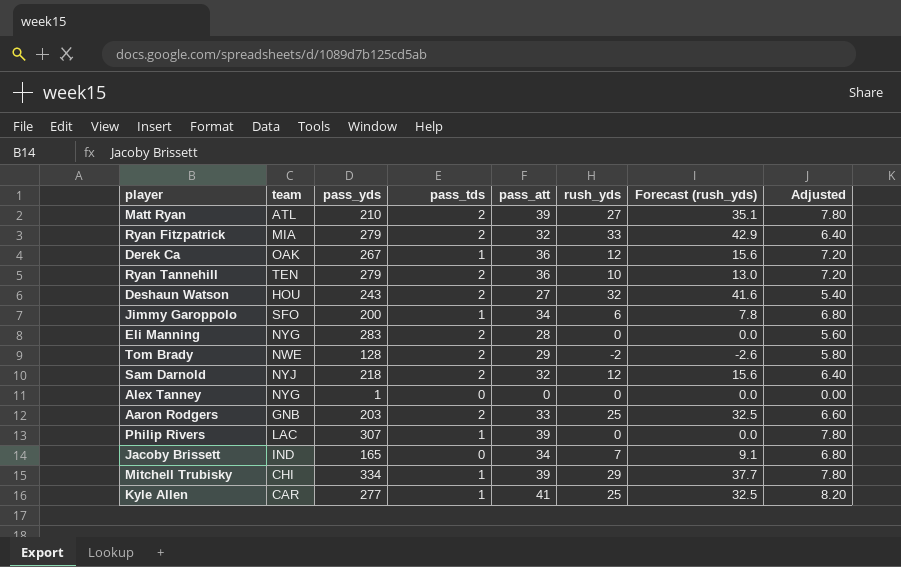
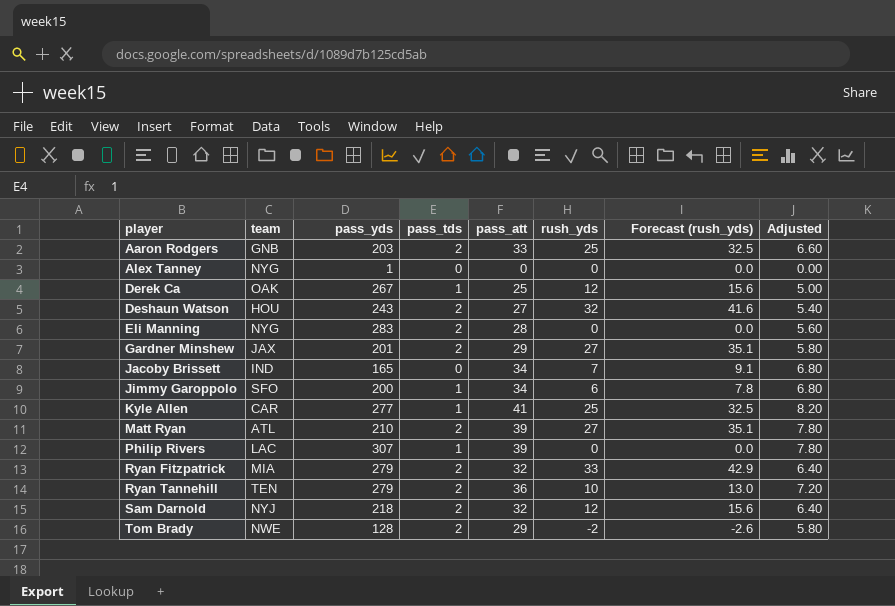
row order: none -> player ascending
row Mitchell Trubisky: CHI | 334 | 1 | 39 | 29 | 37.7 | 7.80 -> none
Derek Ca | pass_att: 36 -> 25
Derek Ca | Adjusted: 7.20 -> 5.00
row Gardner Minshew: none -> JAX | 201 | 2 | 29 | 27 | 35.1 | 5.80

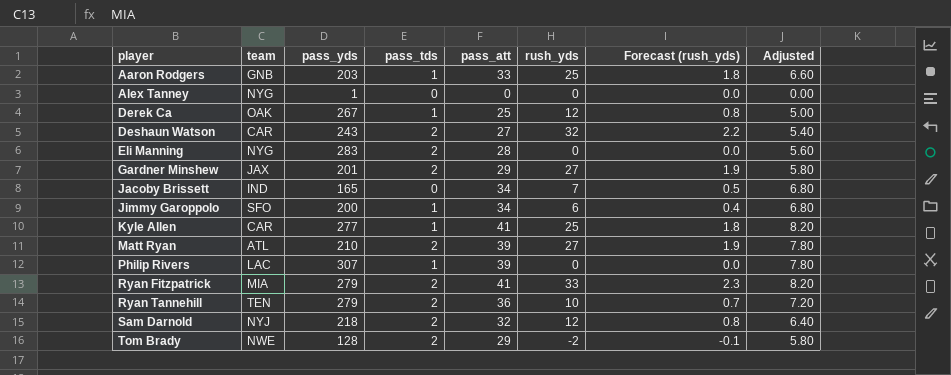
column Forecast (rush_yds) | formula: [rush_yds] * 1.3 -> [rush_yds] * 0.07
Aaron Rodgers | pass_tds: 2 -> 1
Deshaun Watson | team: HOU -> CAR
Ryan Fitzpatrick | pass_att: 32 -> 41
Ryan Fitzpatrick | Adjusted: 6.40 -> 8.20

